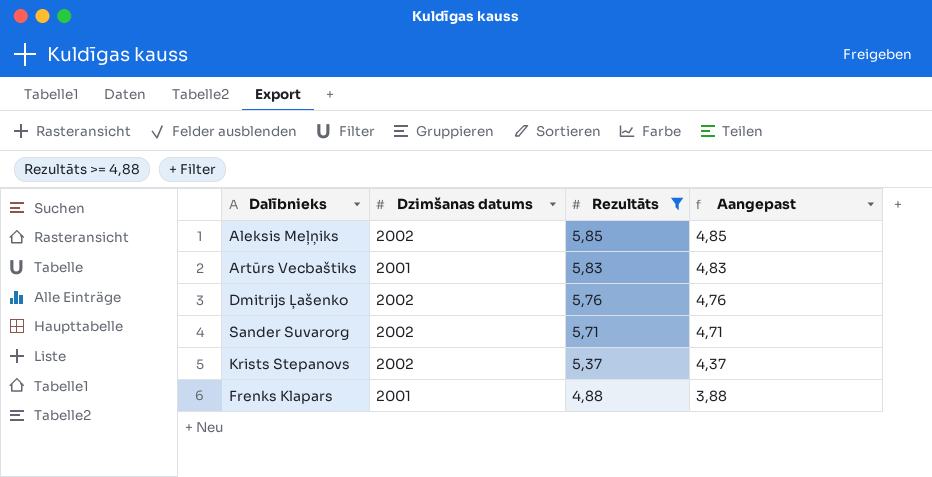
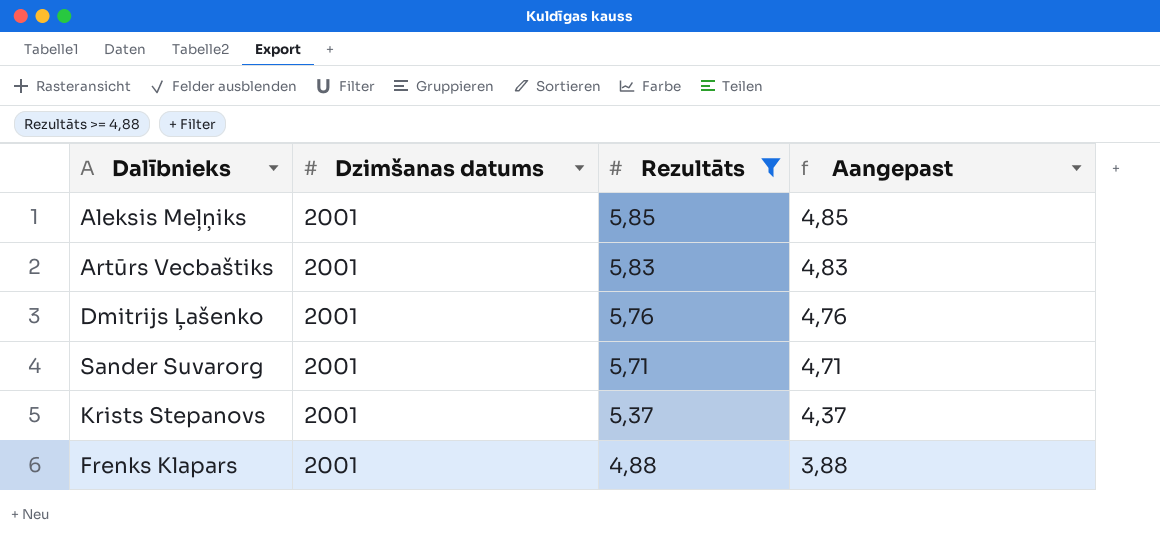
Aleksis Meļņiks | Dzimšanas datums: 2002 -> 2001
Dmitrijs Ļašenko | Dzimšanas datums: 2002 -> 2001
Sander Suvarorg | Dzimšanas datums: 2002 -> 2001
Krists Stepanovs | Dzimšanas datums: 2002 -> 2001

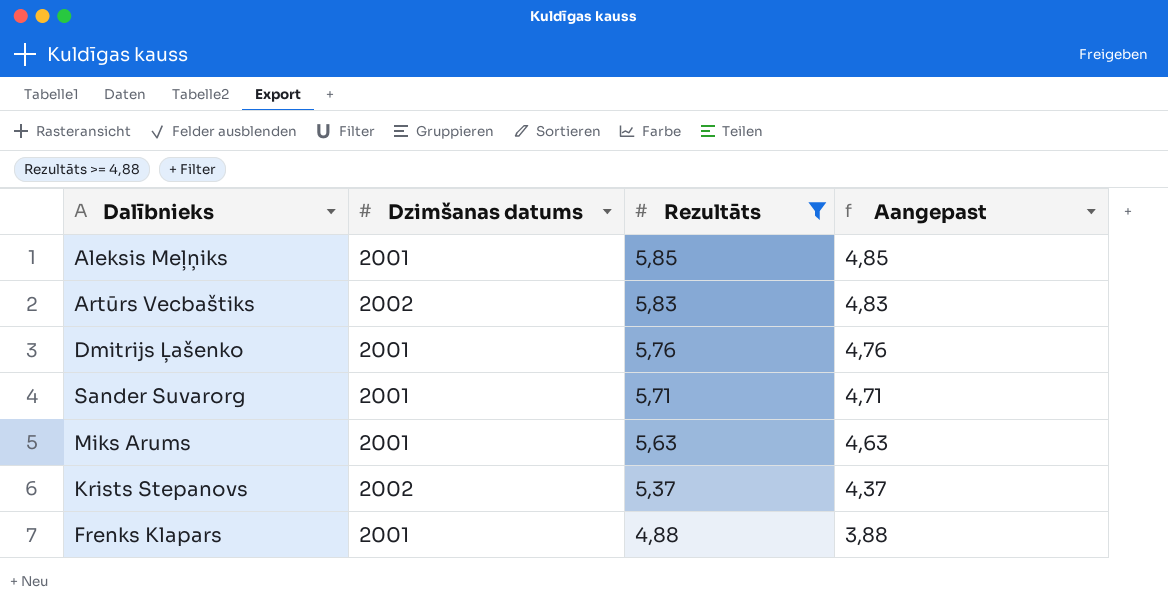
Artūrs Vecbaštiks | Dzimšanas datums: 2001 -> 2002
row Miks Arums: none -> 2001 | 5,63 | 4,63
Krists Stepanovs | Dzimšanas datums: 2001 -> 2002

